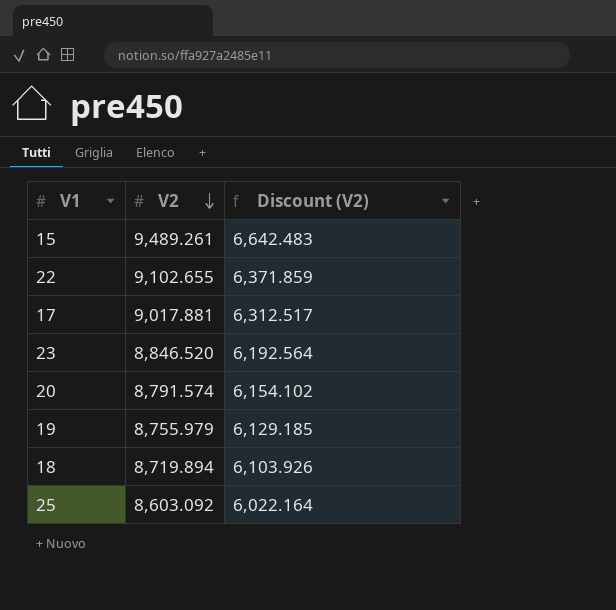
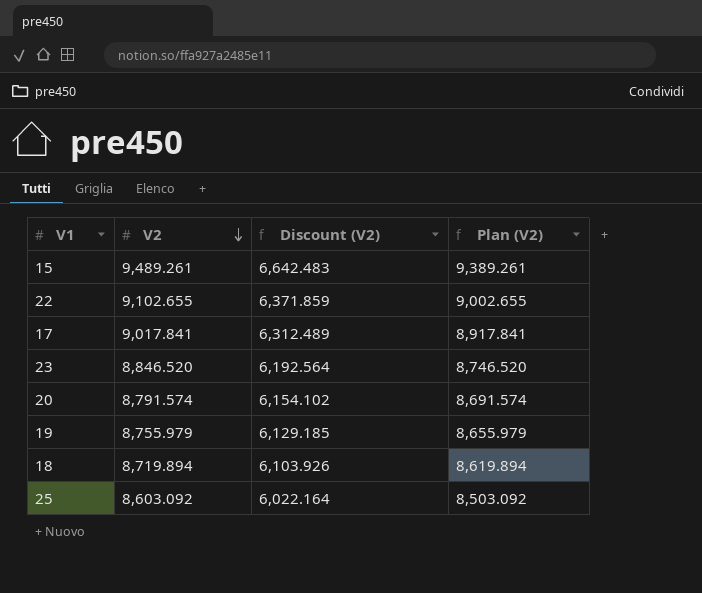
column Plan (V2) | formula: none -> [V2] - 100
17 | V2: 9,017.881 -> 9,017.841
17 | Discount (V2): 6,312.517 -> 6,312.489

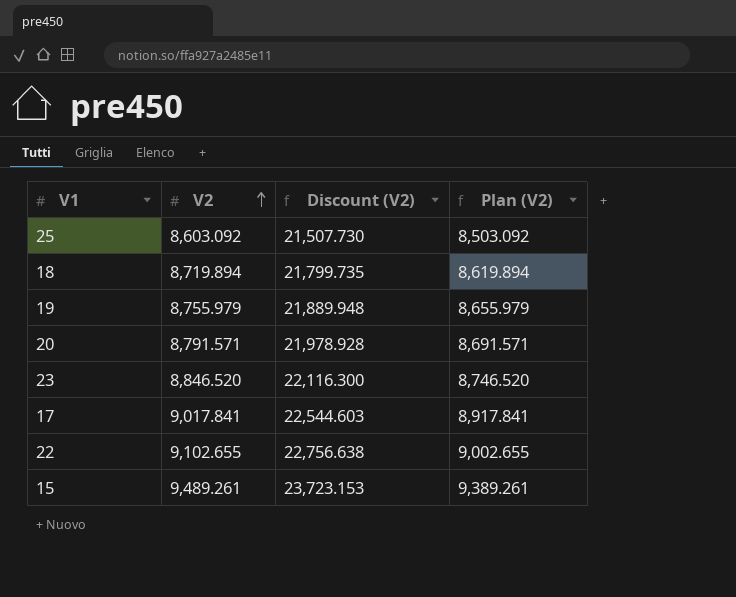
row order: V2 descending -> V2 ascending
column Discount (V2) | formula: [V2] * 0.7 -> [V2] * 2.5
20 | V2: 8,791.574 -> 8,791.571
20 | Plan (V2): 8,691.574 -> 8,691.571

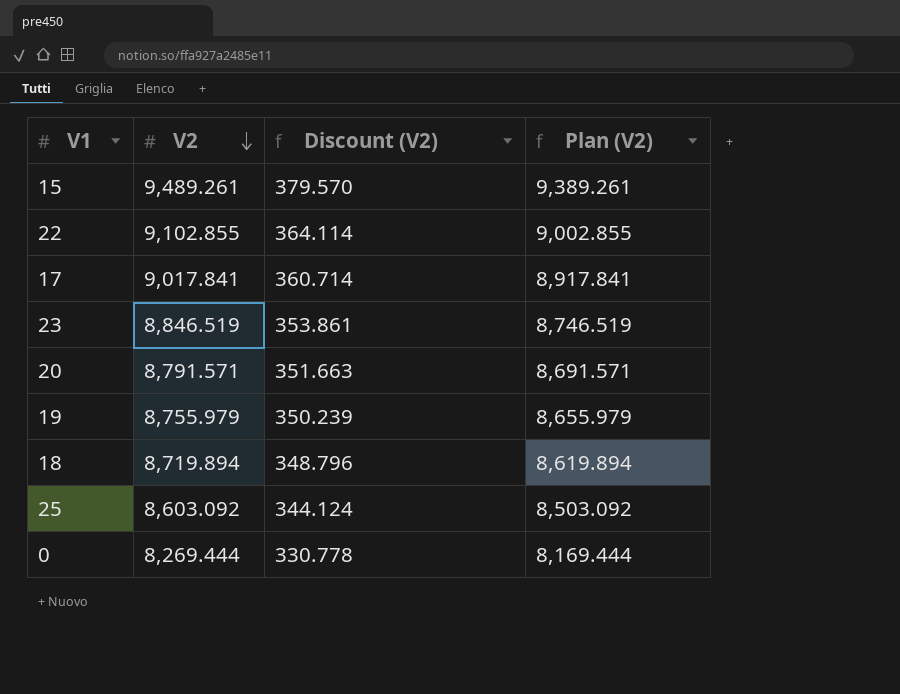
row order: V2 ascending -> V2 descending
column Discount (V2) | formula: [V2] * 2.5 -> [V2] * 0.04
22 | V2: 9,102.655 -> 9,102.855
22 | Plan (V2): 9,002.655 -> 9,002.855
23 | V2: 8,846.520 -> 8,846.519
23 | Plan (V2): 8,746.520 -> 8,746.519
row 0: none -> 8,269.444 | 330.778 | 8,169.444

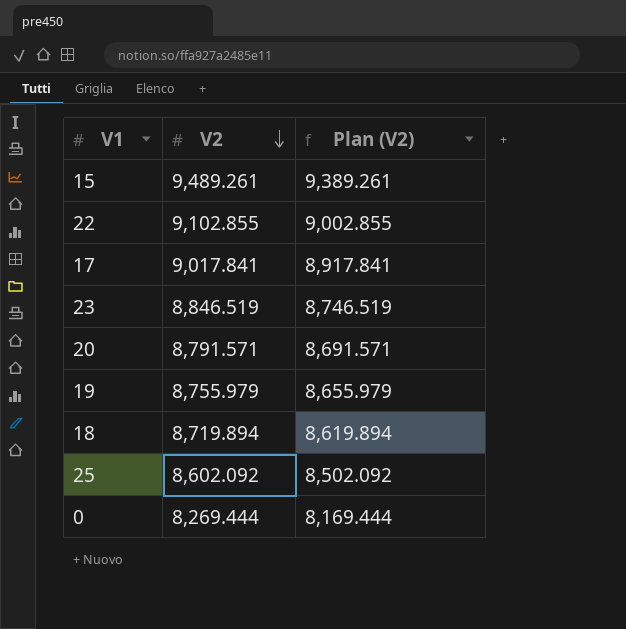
column Discount (V2) | formula: [V2] * 0.04 -> none
25 | V2: 8,603.092 -> 8,602.092
25 | Plan (V2): 8,503.092 -> 8,502.092

